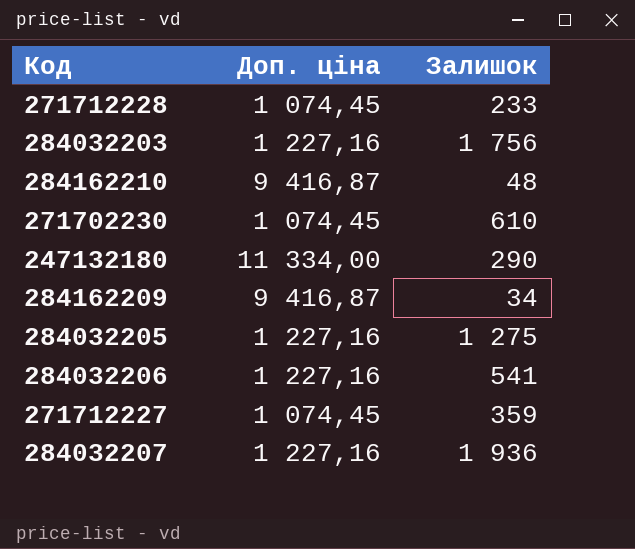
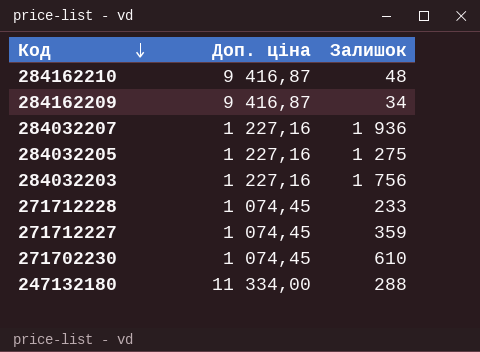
row order: none -> Код descending
row 284032206: 1 227,16 | 541 -> none
247132180 | Залишок: 290 -> 288

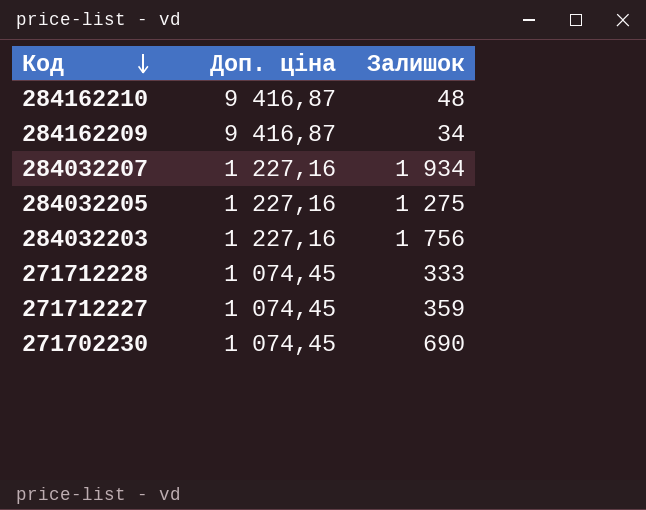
row 247132180: 11 334,00 | 288 -> none
284032207 | Залишок: 1 936 -> 1 934
271712228 | Залишок: 233 -> 333
271702230 | Залишок: 610 -> 690

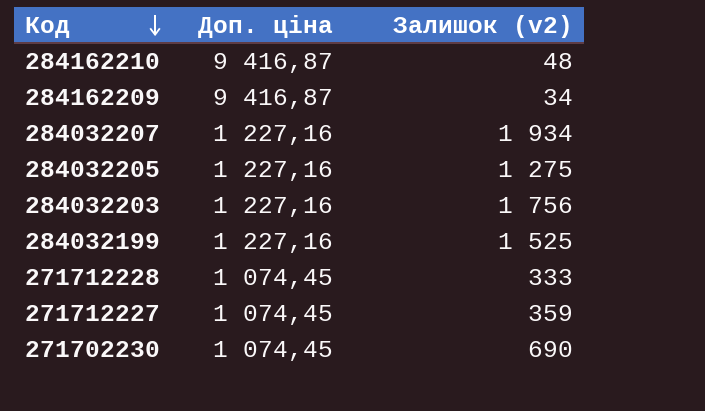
column name: Залишок -> Залишок (v2)
row 284032199: none -> 1 227,16 | 1 525

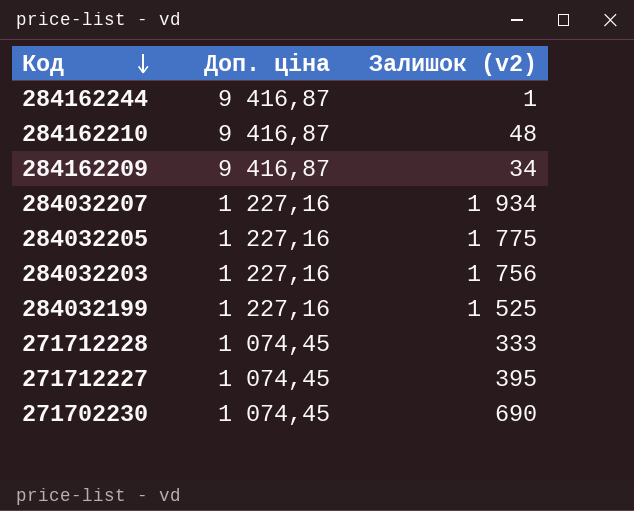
row 284162244: none -> 9 416,87 | 1
284032205 | Залишок (v2): 1 275 -> 1 775
271712227 | Залишок (v2): 359 -> 395

